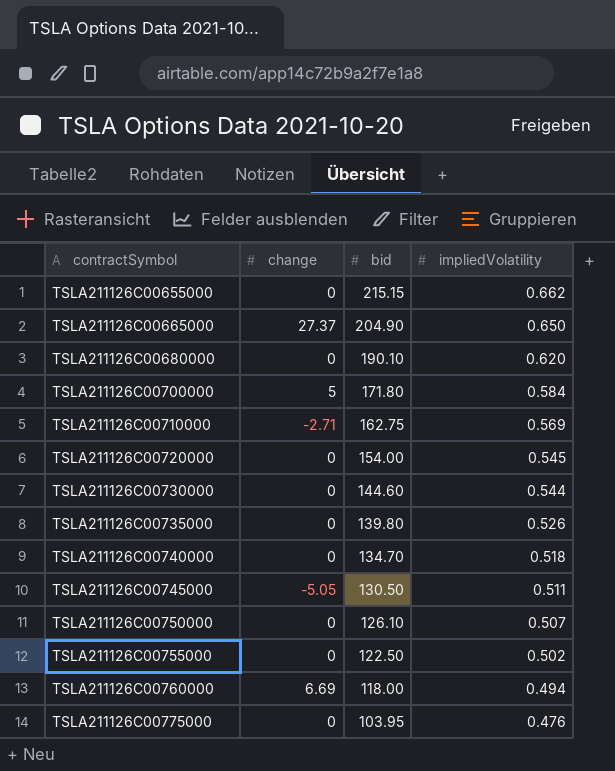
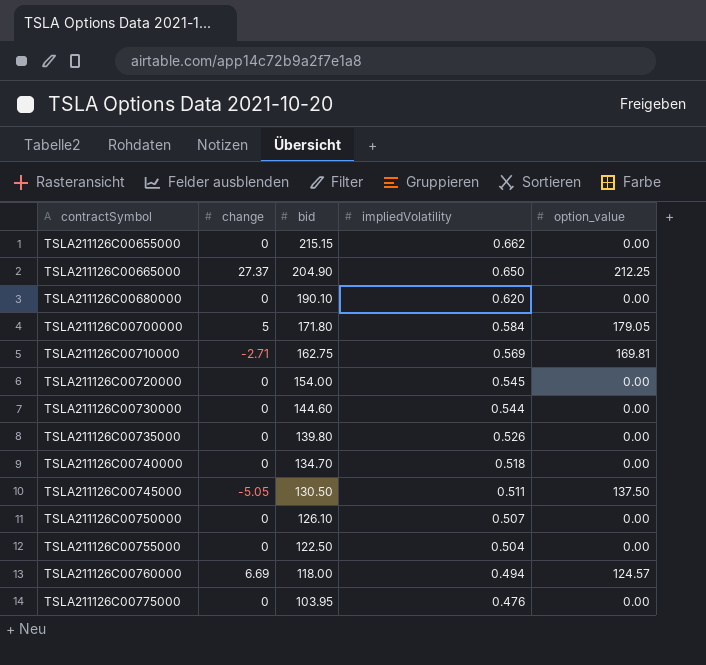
column option_value | position: none -> 5
TSLA211126C00755000 | impliedVolatility: 0.502 -> 0.504

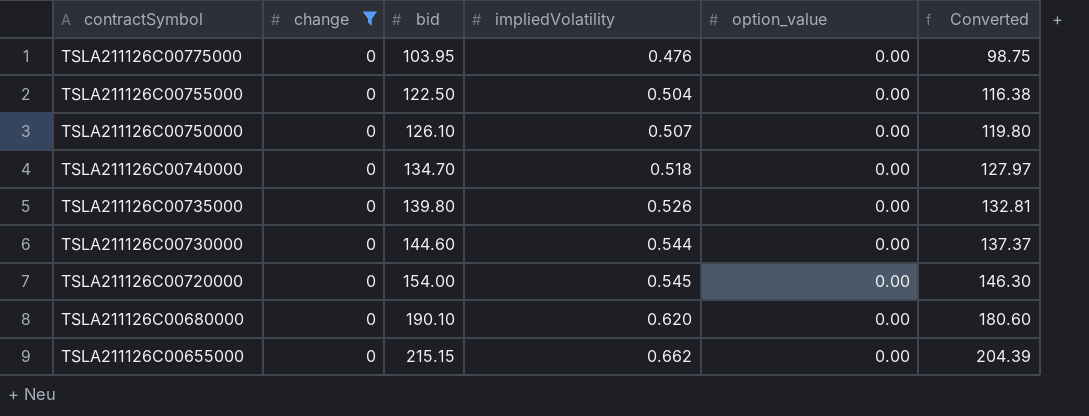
filter: none -> change = 0
row order: contractSymbol ascending -> contractSymbol descending
column Converted | formula: none -> [bid] * 0.95

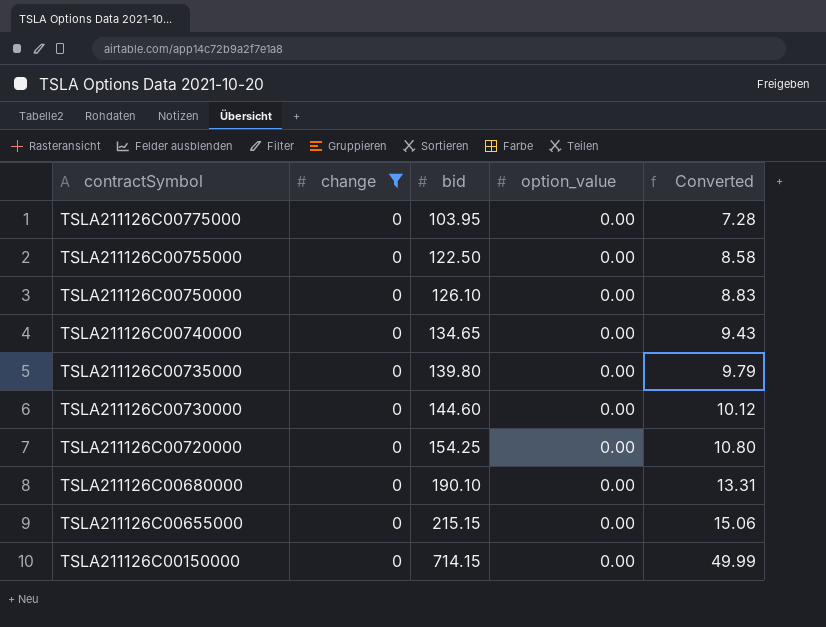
column impliedVolatility | position: 4 -> none
column Converted | formula: [bid] * 0.95 -> [bid] * 0.07
TSLA211126C00740000 | bid: 134.70 -> 134.65
TSLA211126C00720000 | bid: 154.00 -> 154.25
row TSLA211126C00150000: none -> 0 | 714.15 | 0.00 | 49.99

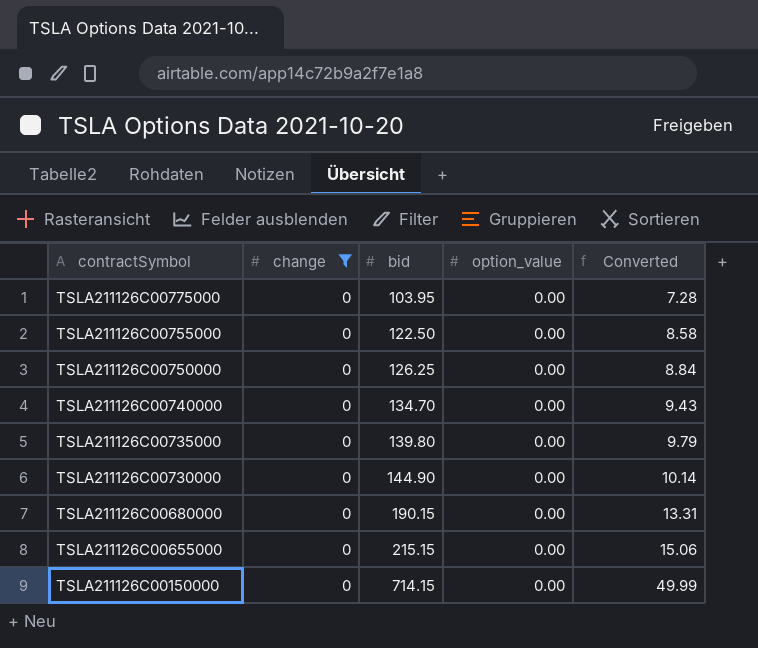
row TSLA211126C00720000: 0 | 154.25 | 0.00 | 10.80 -> none
TSLA211126C00750000 | bid: 126.10 -> 126.25
TSLA211126C00750000 | Converted: 8.83 -> 8.84
TSLA211126C00740000 | bid: 134.65 -> 134.70
TSLA211126C00730000 | bid: 144.60 -> 144.90
TSLA211126C00730000 | Converted: 10.12 -> 10.14
TSLA211126C00680000 | bid: 190.10 -> 190.15

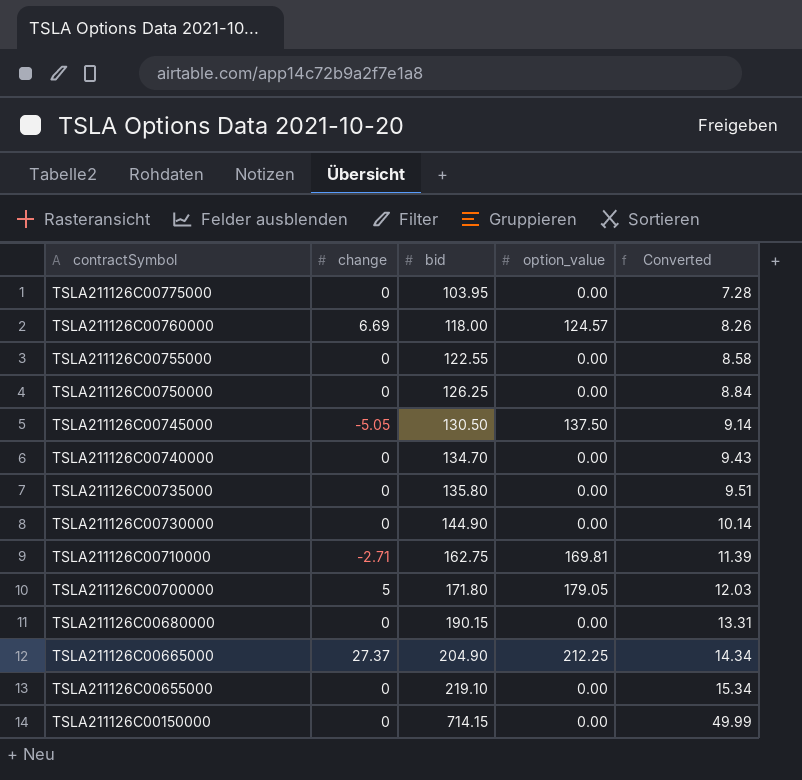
filter: change = 0 -> none
TSLA211126C00755000 | bid: 122.50 -> 122.55
TSLA211126C00735000 | bid: 139.80 -> 135.80
TSLA211126C00735000 | Converted: 9.79 -> 9.51
TSLA211126C00655000 | bid: 215.15 -> 219.10
TSLA211126C00655000 | Converted: 15.06 -> 15.34

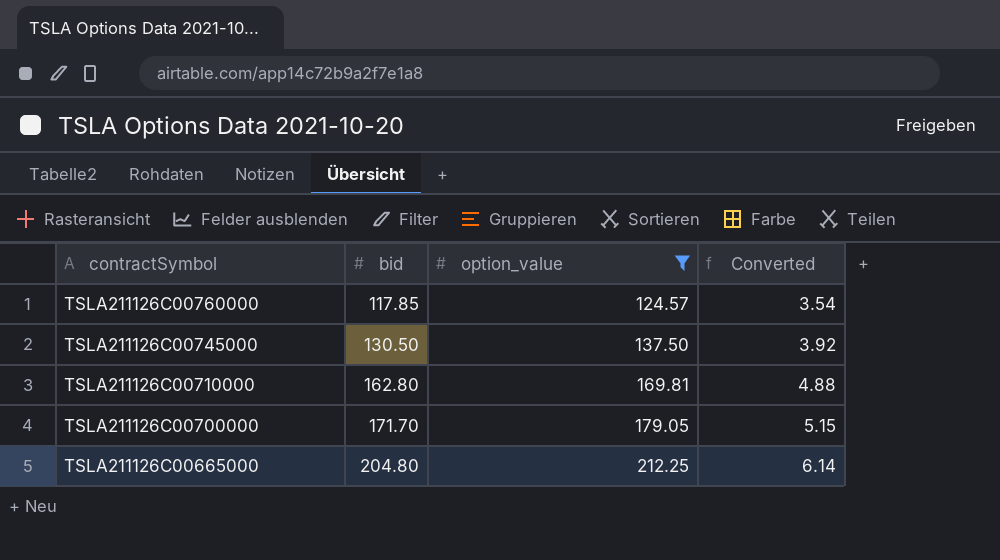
filter: none -> option_value != 0.00
column change | position: 2 -> none
column Converted | formula: [bid] * 0.07 -> [bid] * 0.03
TSLA211126C00760000 | bid: 118.00 -> 117.85
TSLA211126C00710000 | bid: 162.75 -> 162.80
TSLA211126C00700000 | bid: 171.80 -> 171.70
TSLA211126C00665000 | bid: 204.90 -> 204.80

